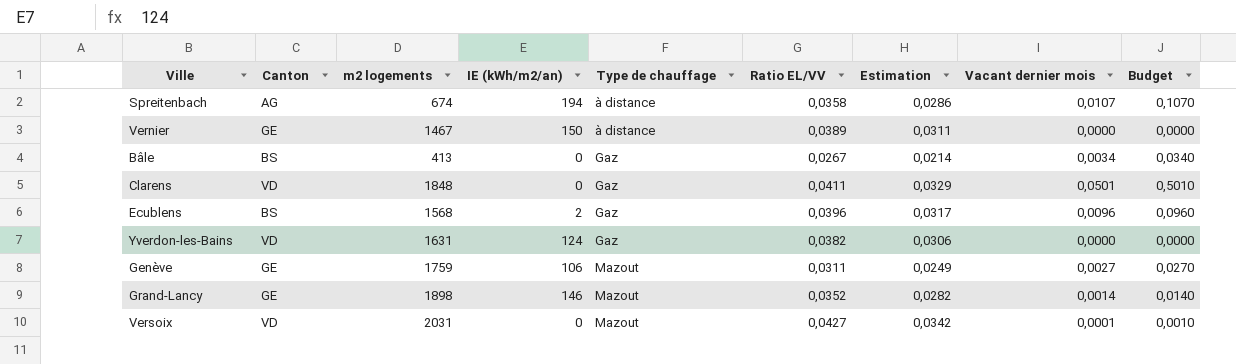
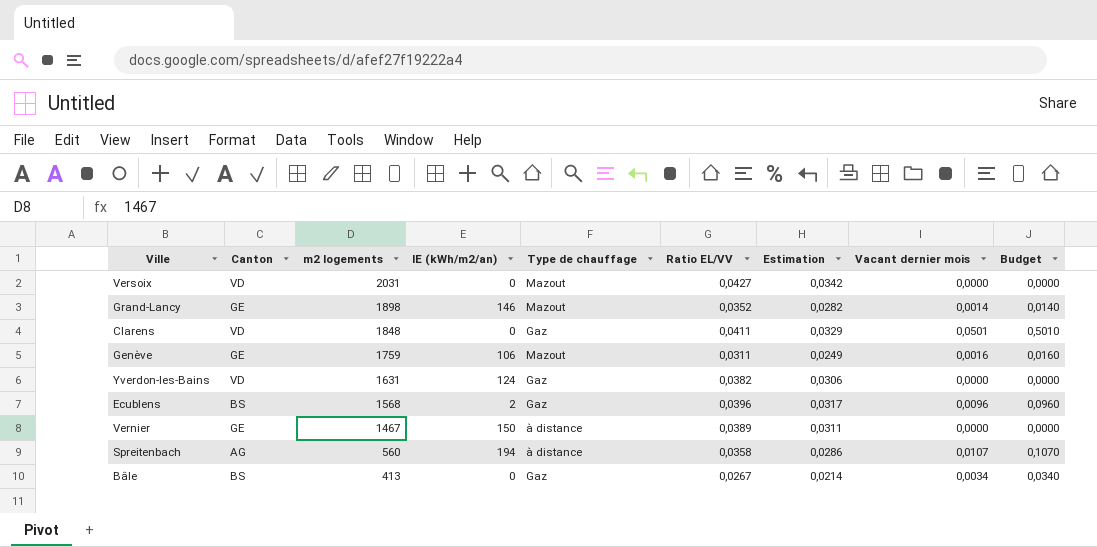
row order: Type de chauffage ascending -> m2 logements descending
Versoix | Vacant dernier mois: 0,0001 -> 0,0000
Versoix | Budget: 0,0010 -> 0,0000
Genève | Vacant dernier mois: 0,0027 -> 0,0016
Genève | Budget: 0,0270 -> 0,0160
Spreitenbach | m2 logements: 674 -> 560

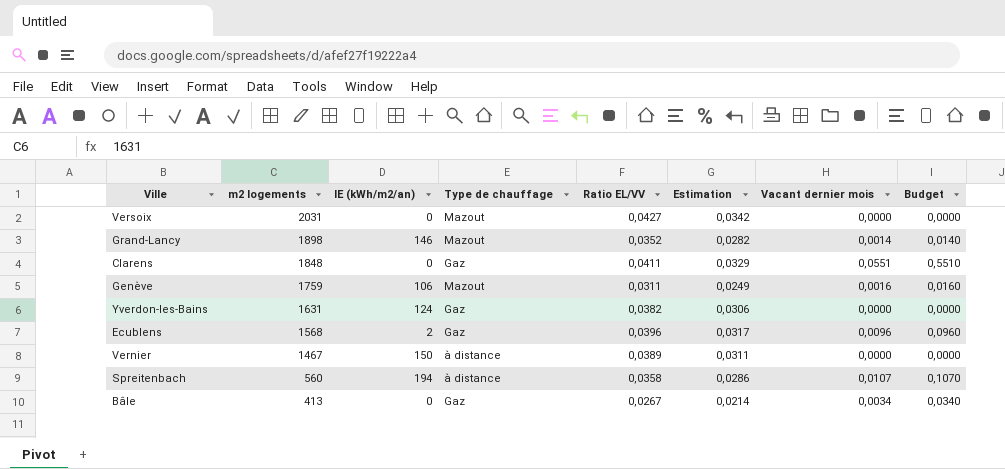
column Canton | position: 2 -> none
Clarens | Vacant dernier mois: 0,0501 -> 0,0551
Clarens | Budget: 0,5010 -> 0,5510

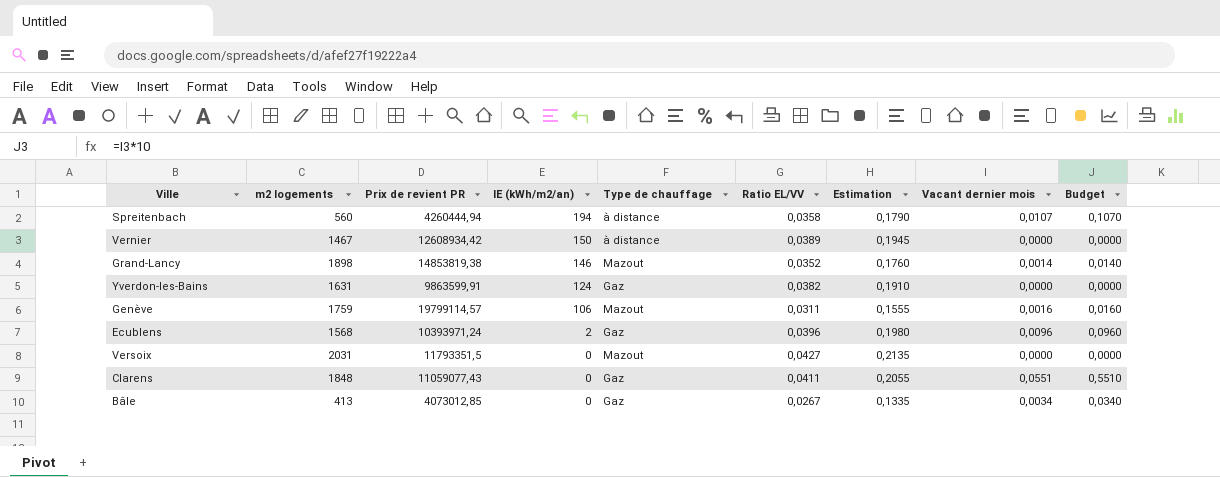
row order: m2 logements descending -> IE (kWh/m2/an) descending
column Prix de revient PR | position: none -> 3
column Estimation | formula: [Ratio EL/VV] * 0,8 -> [Ratio EL/VV] * 5

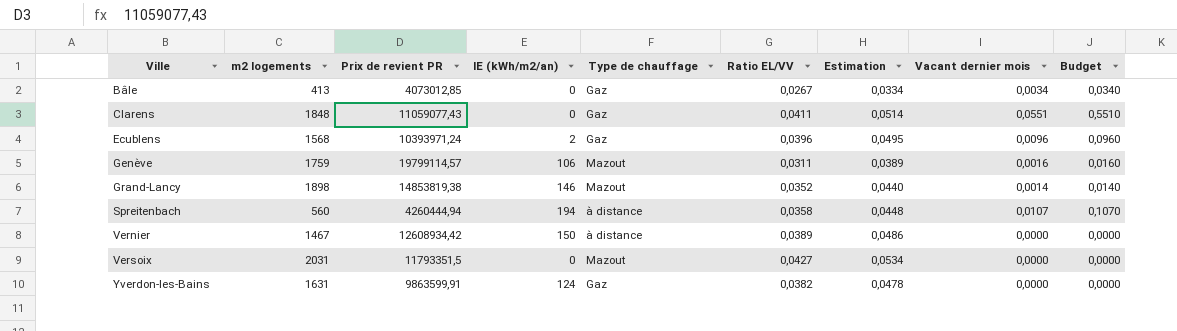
row order: IE (kWh/m2/an) descending -> Ville ascending
column Estimation | formula: [Ratio EL/VV] * 5 -> [Ratio EL/VV] * 1,25

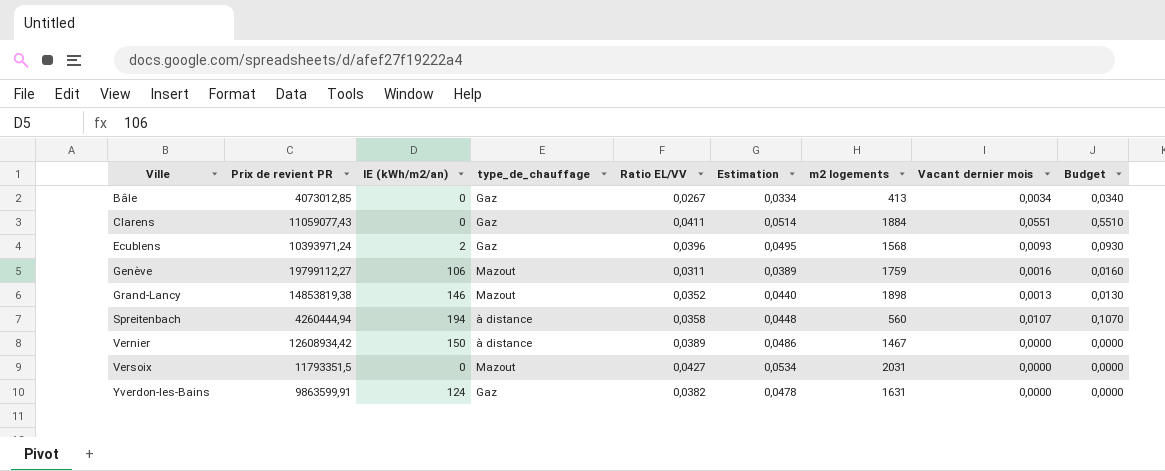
column name: Type de chauffage -> type_de_chauffage
column m2 logements | position: 2 -> 7
Clarens | m2 logements: 1848 -> 1884
Ecublens | Vacant dernier mois: 0,0096 -> 0,0093
Ecublens | Budget: 0,0960 -> 0,0930
Genève | Prix de revient PR: 19799114,57 -> 19799112,27
Grand-Lancy | Vacant dernier mois: 0,0014 -> 0,0013
Grand-Lancy | Budget: 0,0140 -> 0,0130

